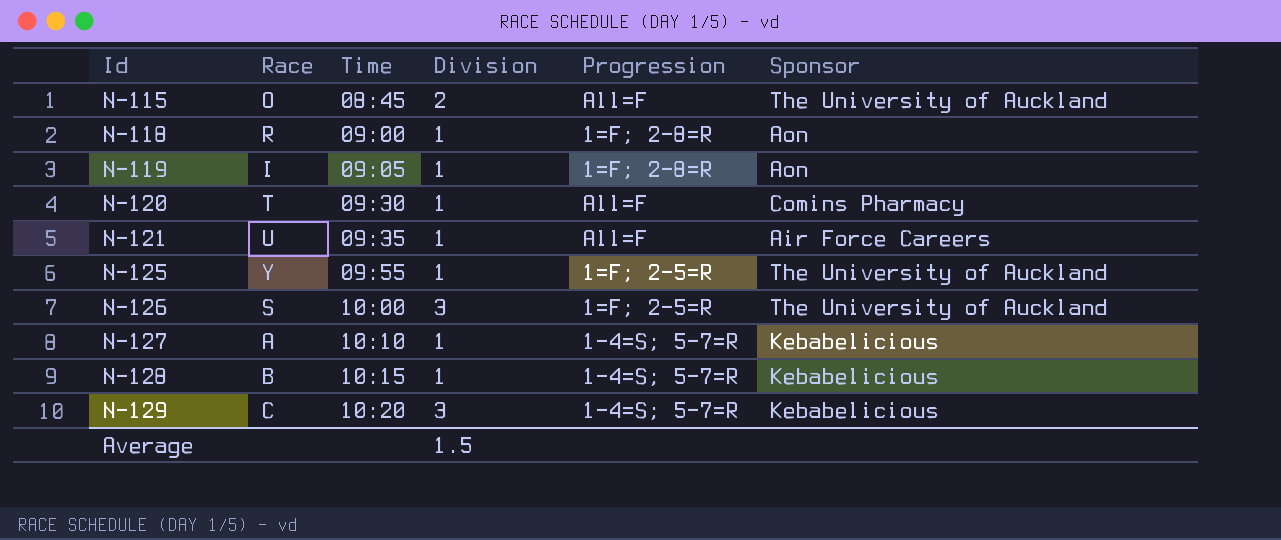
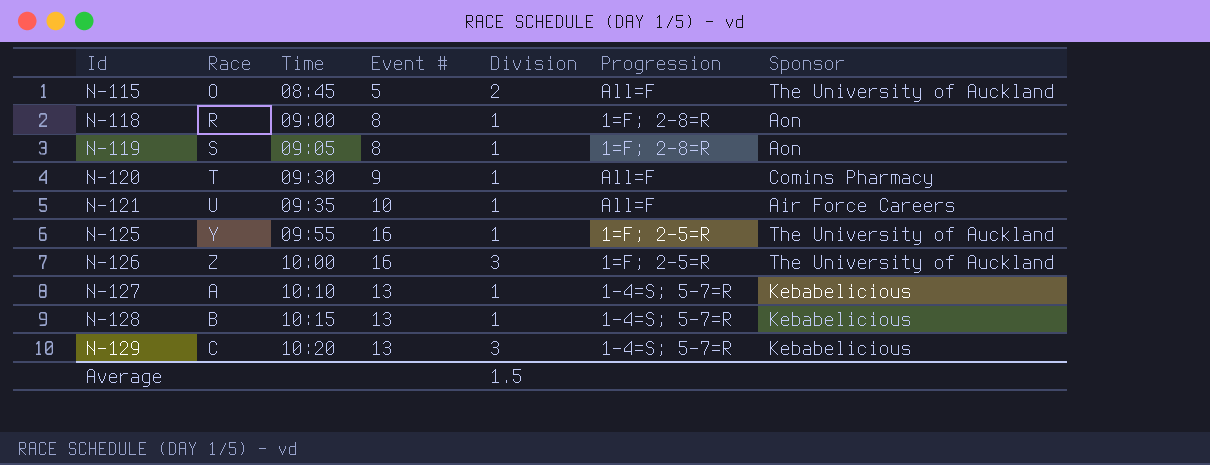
column Event # | position: none -> 4
N-119 | Race: I -> S
N-126 | Race: S -> Z

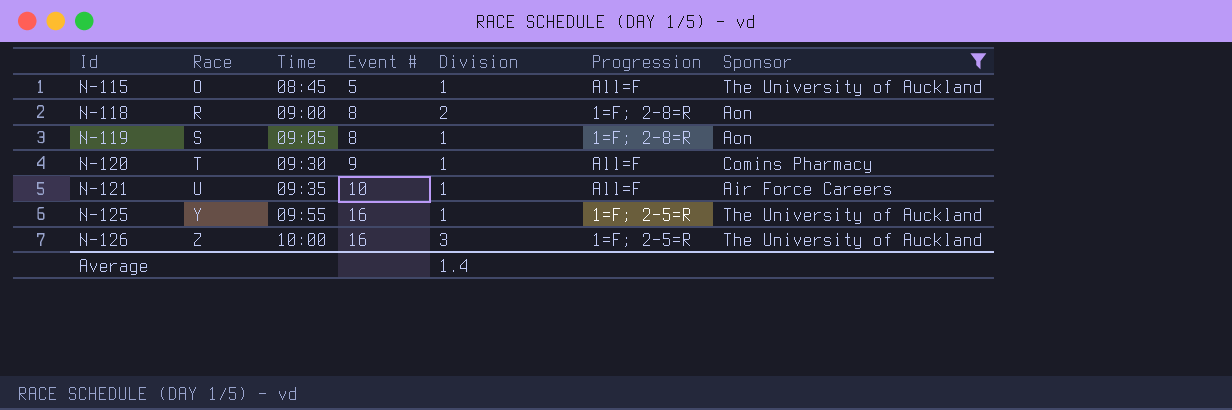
filter: none -> Sponsor != Kebabelicious
N-115 | Division: 2 -> 1
N-118 | Division: 1 -> 2
Average | Division: 1.5 -> 1.4

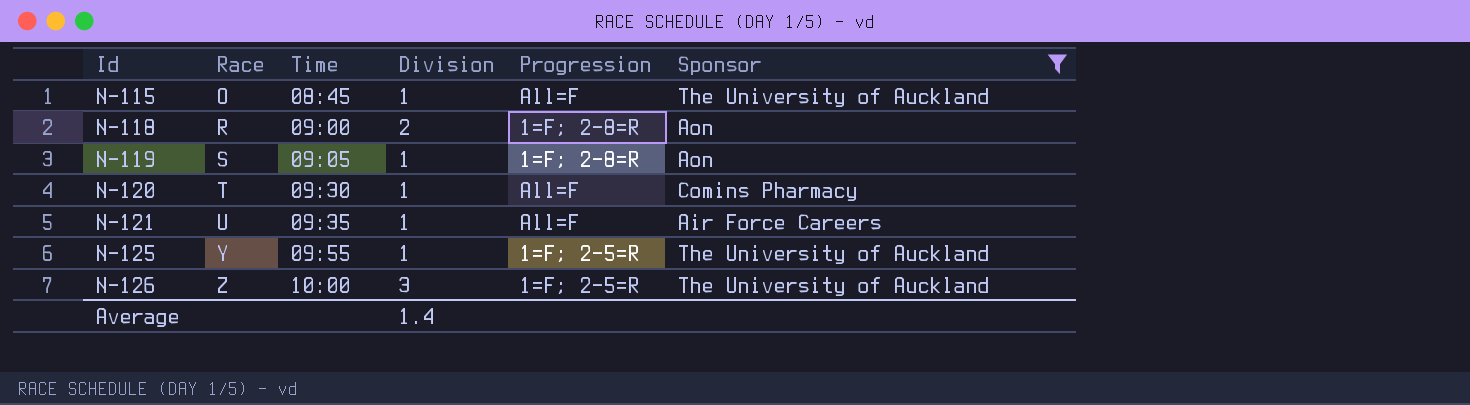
column Event # | position: 4 -> none

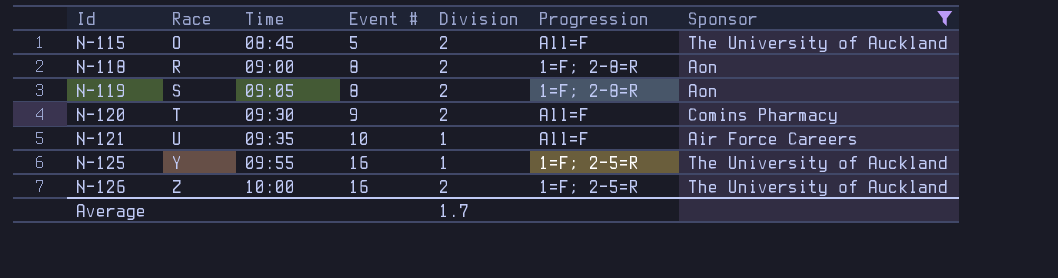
column Event # | position: none -> 4
N-115 | Division: 1 -> 2
N-119 | Division: 1 -> 2
N-120 | Division: 1 -> 2
N-126 | Division: 3 -> 2
Average | Division: 1.4 -> 1.7

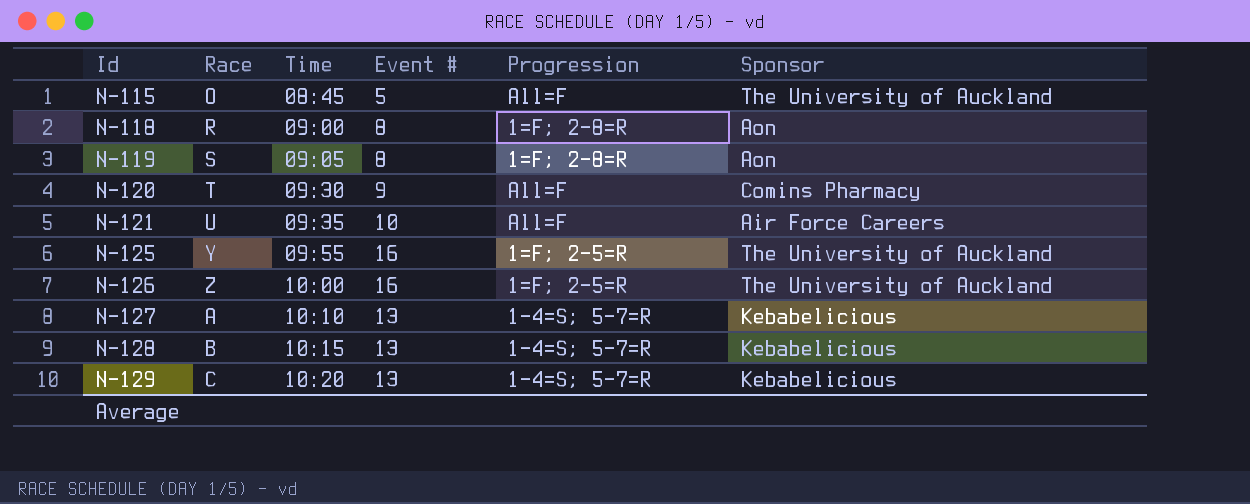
filter: Sponsor != Kebabelicious -> none
column Division | position: 5 -> none

